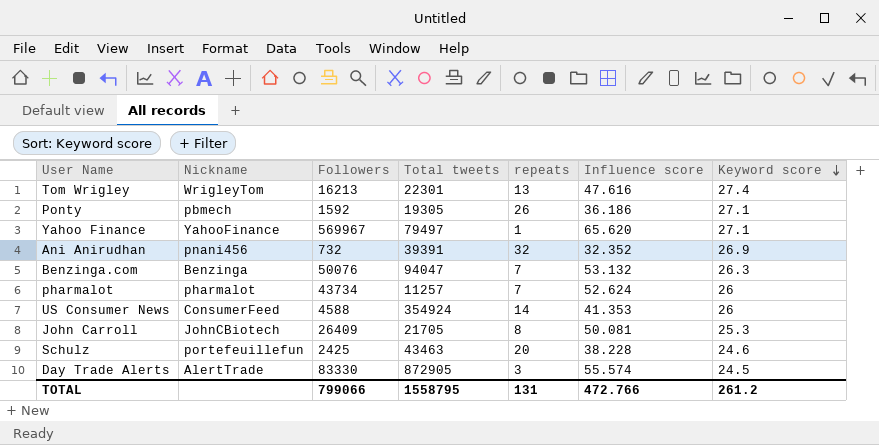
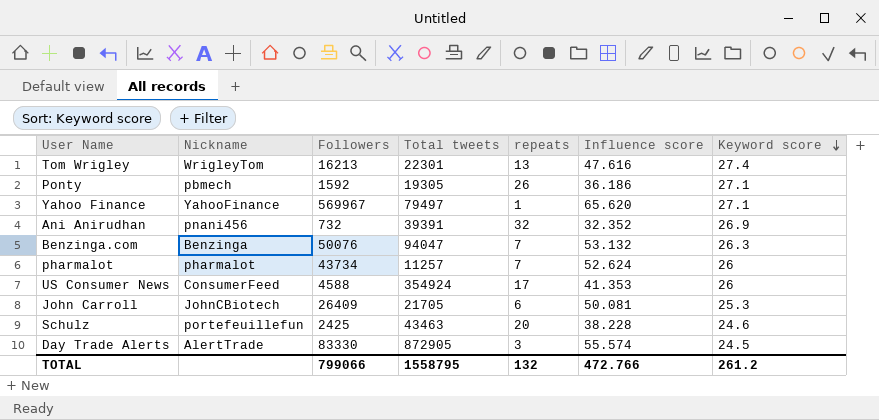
US Consumer News | repeats: 14 -> 17
John Carroll | repeats: 8 -> 6
TOTAL | repeats: 131 -> 132

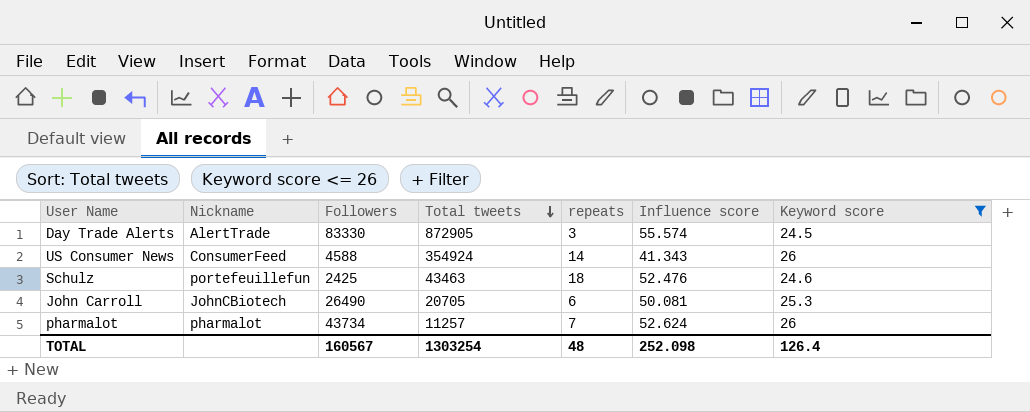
filter: none -> Keyword score <= 26
row order: Keyword score descending -> Total tweets descending
US Consumer News | repeats: 17 -> 14
US Consumer News | Influence score: 41.353 -> 41.343
Schulz | repeats: 20 -> 18
Schulz | Influence score: 38.228 -> 52.476
John Carroll | Followers: 26409 -> 26490
John Carroll | Total tweets: 21705 -> 20705
TOTAL | Followers: 799066 -> 160567
TOTAL | Total tweets: 1558795 -> 1303254
TOTAL | repeats: 132 -> 48
TOTAL | Influence score: 472.766 -> 252.098
TOTAL | Keyword score: 261.2 -> 126.4

